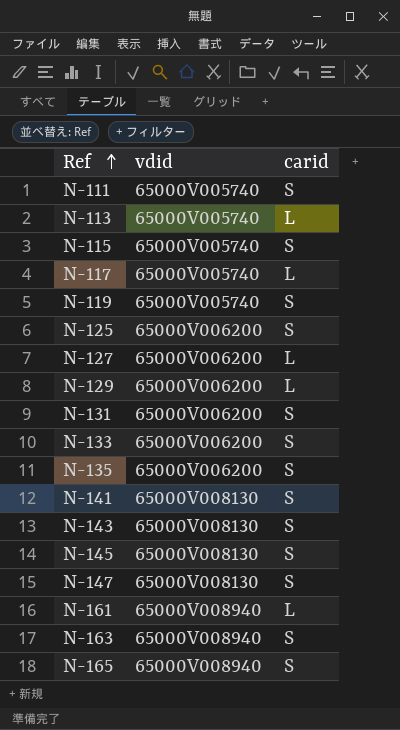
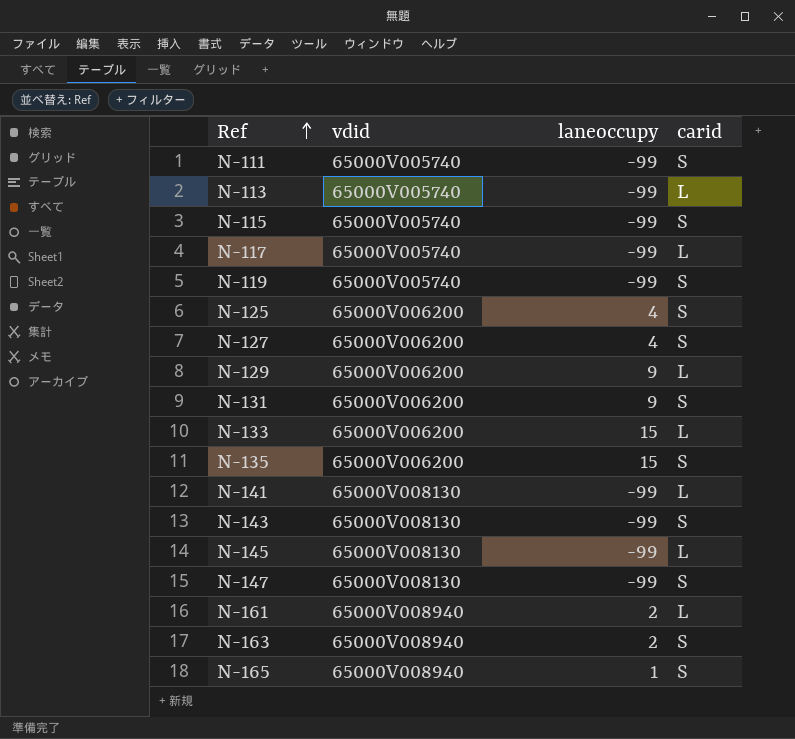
column laneoccupy | position: none -> 3
N-127 | carid: L -> S
N-133 | carid: S -> L
N-141 | carid: S -> L
N-145 | carid: S -> L

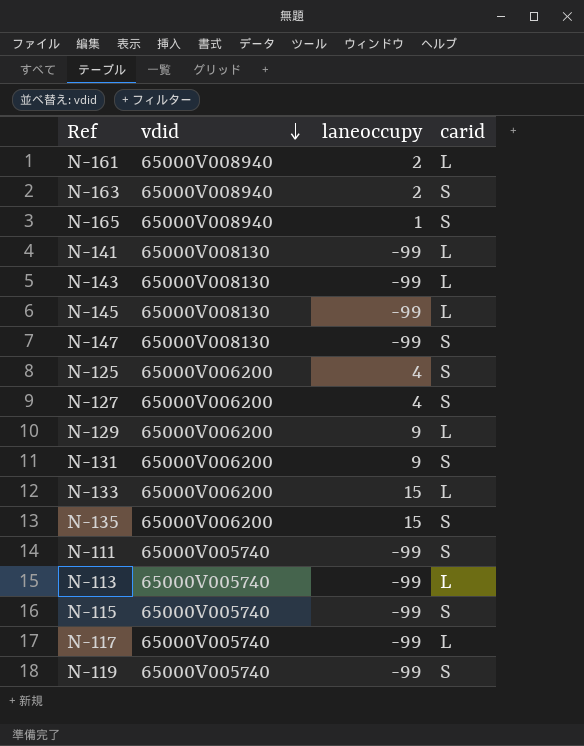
row order: Ref ascending -> vdid descending
N-143 | carid: S -> L

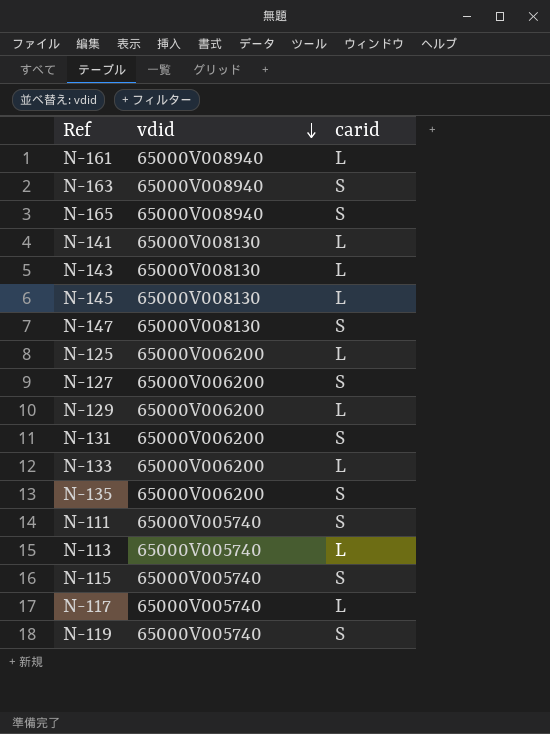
column laneoccupy | position: 3 -> none
N-125 | carid: S -> L

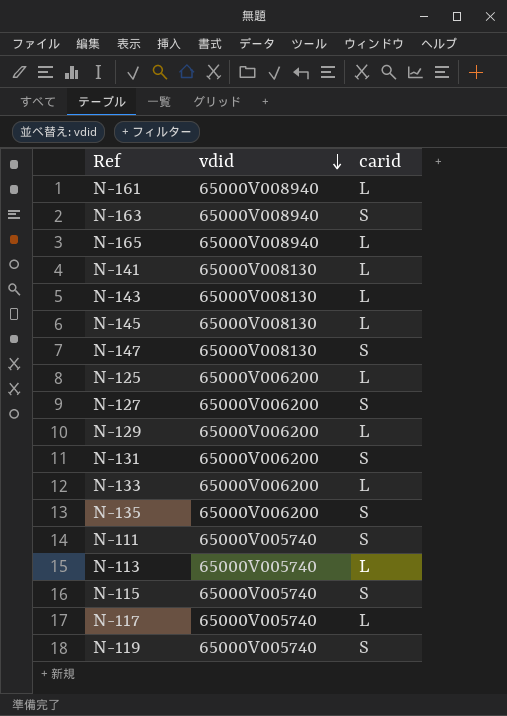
N-165 | carid: S -> L

